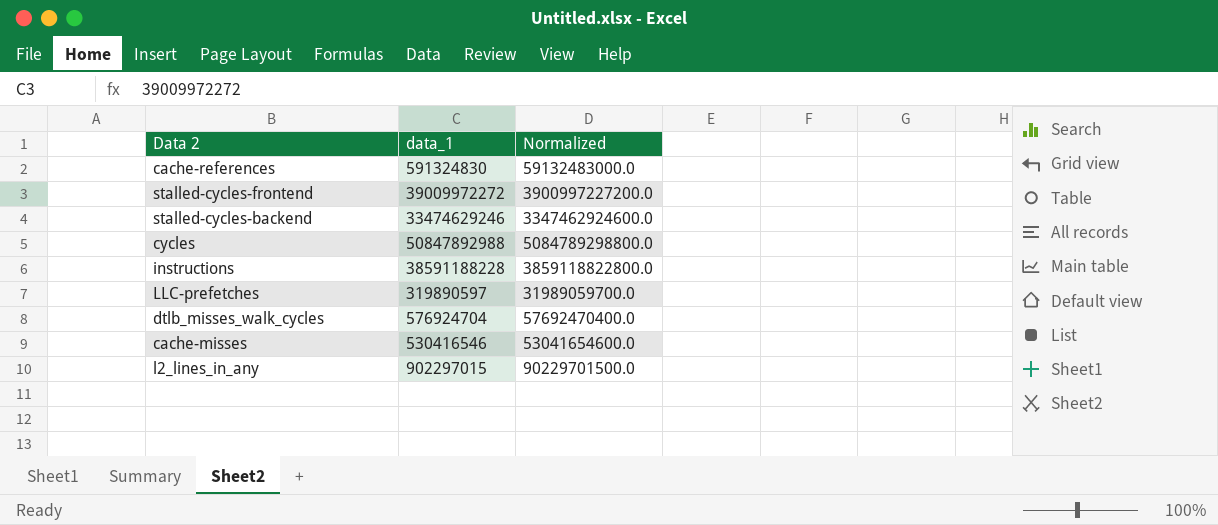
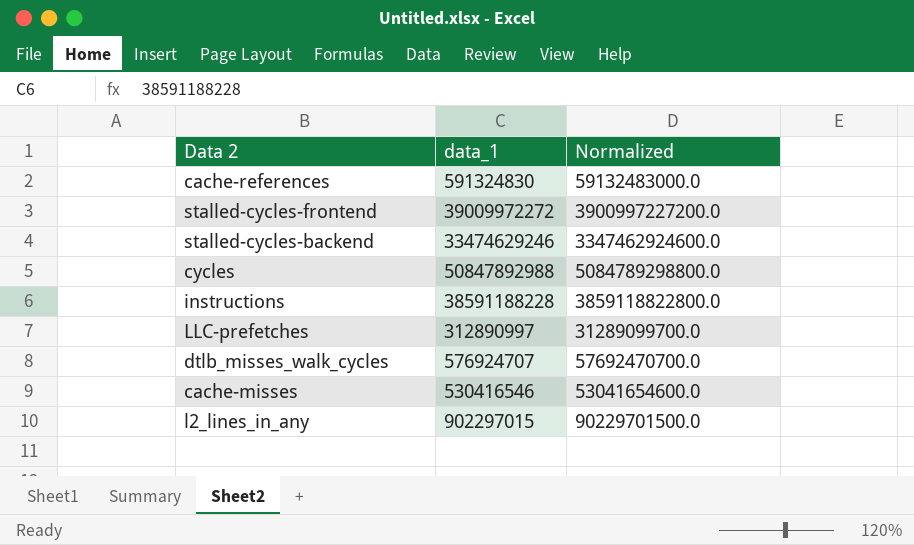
LLC-prefetches | data_1: 319890597 -> 312890997
LLC-prefetches | Normalized: 31989059700.0 -> 31289099700.0
dtlb_misses_walk_cycles | data_1: 576924704 -> 576924707
dtlb_misses_walk_cycles | Normalized: 57692470400.0 -> 57692470700.0

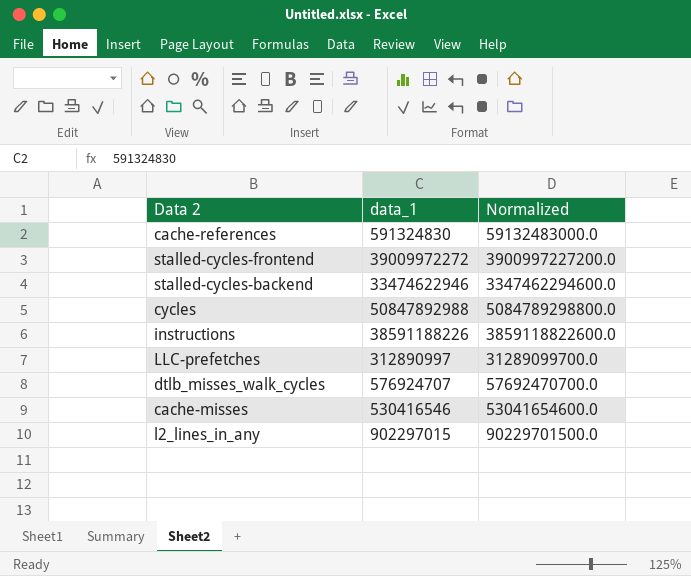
stalled-cycles-backend | data_1: 33474629246 -> 33474622946
stalled-cycles-backend | Normalized: 3347462924600.0 -> 3347462294600.0
instructions | data_1: 38591188228 -> 38591188226
instructions | Normalized: 3859118822800.0 -> 3859118822600.0

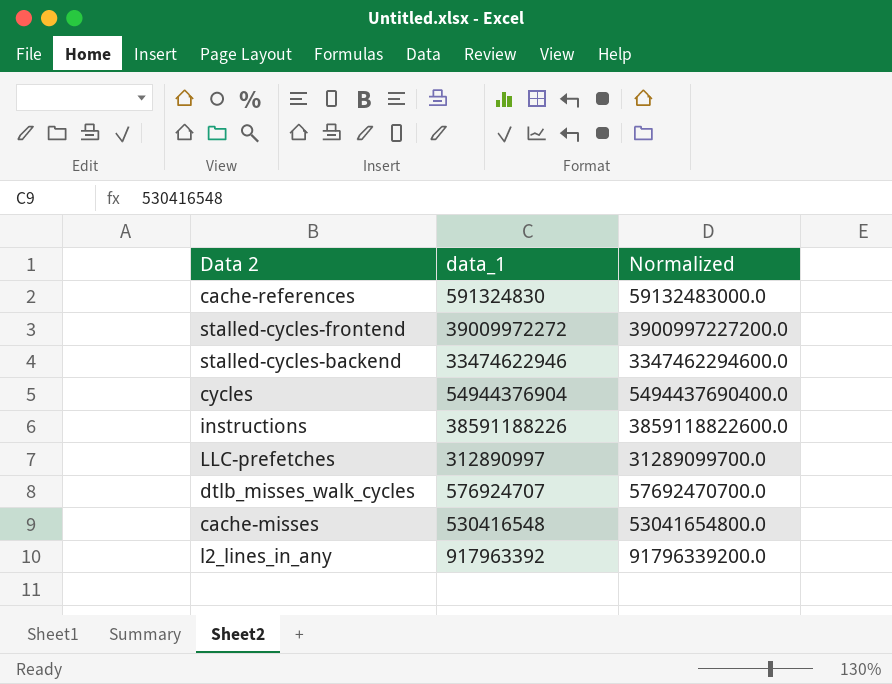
cycles | data_1: 50847892988 -> 54944376904
cycles | Normalized: 5084789298800.0 -> 5494437690400.0
cache-misses | data_1: 530416546 -> 530416548
cache-misses | Normalized: 53041654600.0 -> 53041654800.0
l2_lines_in_any | data_1: 902297015 -> 917963392
l2_lines_in_any | Normalized: 90229701500.0 -> 91796339200.0

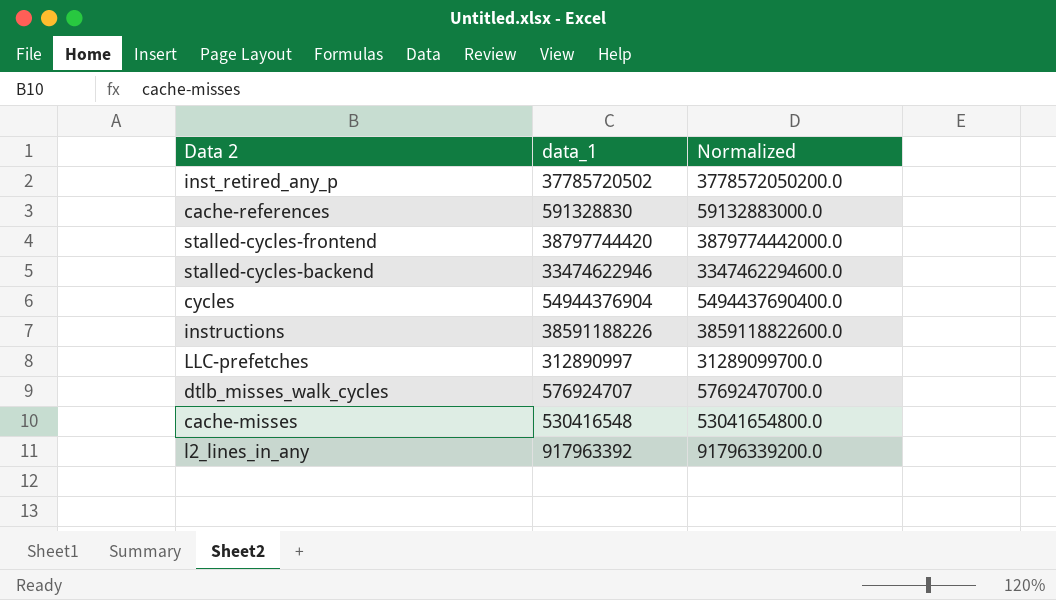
row inst_retired_any_p: none -> 37785720502 | 3778572050200.0
cache-references | data_1: 591324830 -> 591328830
cache-references | Normalized: 59132483000.0 -> 59132883000.0
stalled-cycles-frontend | data_1: 39009972272 -> 38797744420
stalled-cycles-frontend | Normalized: 3900997227200.0 -> 3879774442000.0

